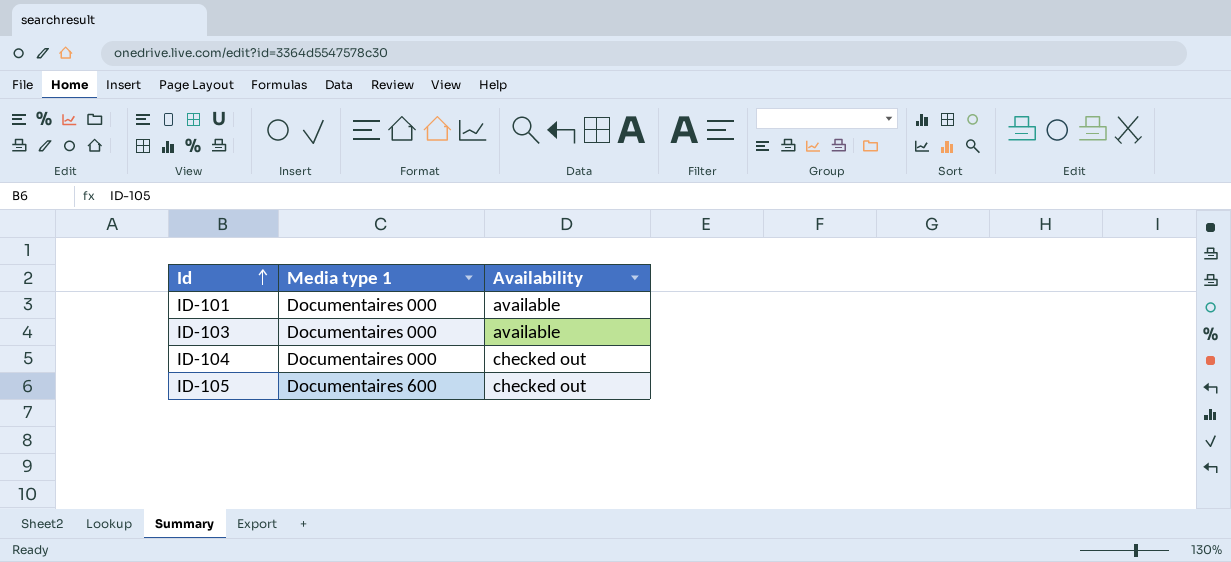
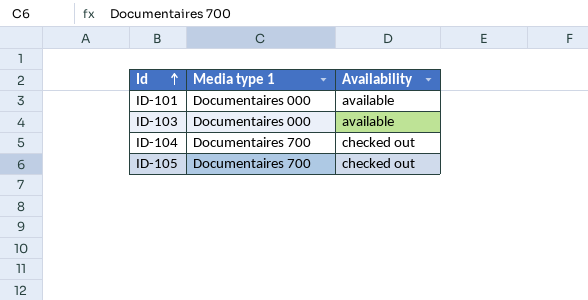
ID-104 | Media type 1: Documentaires 000 -> Documentaires 700
ID-105 | Media type 1: Documentaires 600 -> Documentaires 700

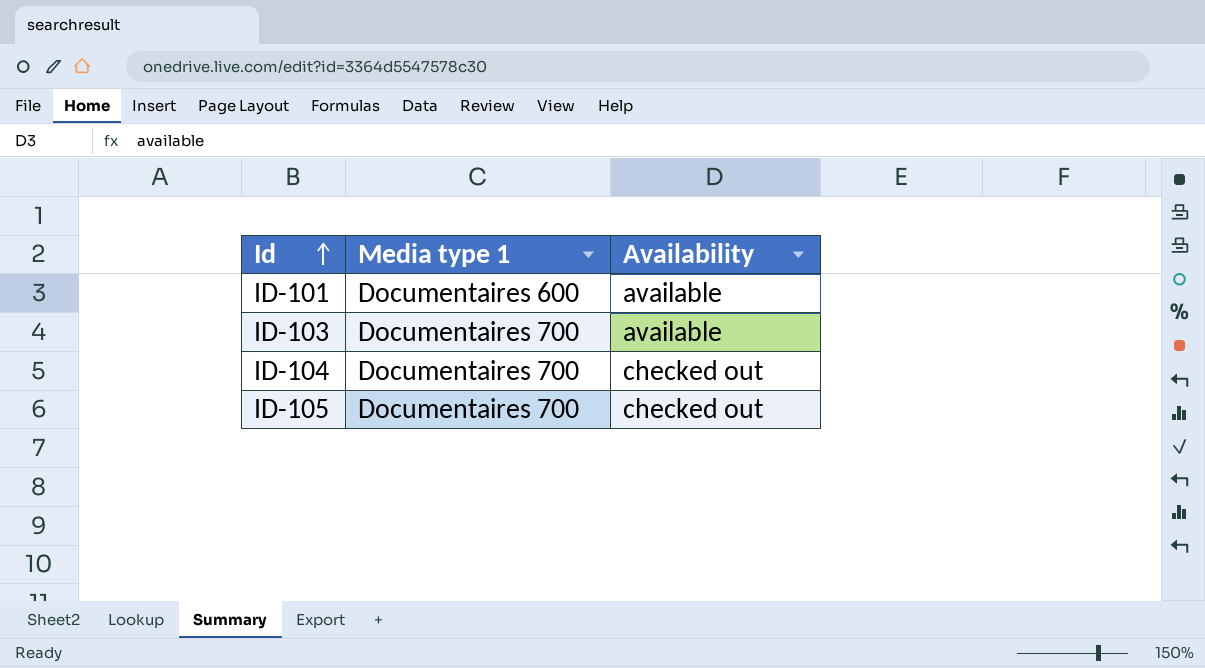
ID-101 | Media type 1: Documentaires 000 -> Documentaires 600
ID-103 | Media type 1: Documentaires 000 -> Documentaires 700

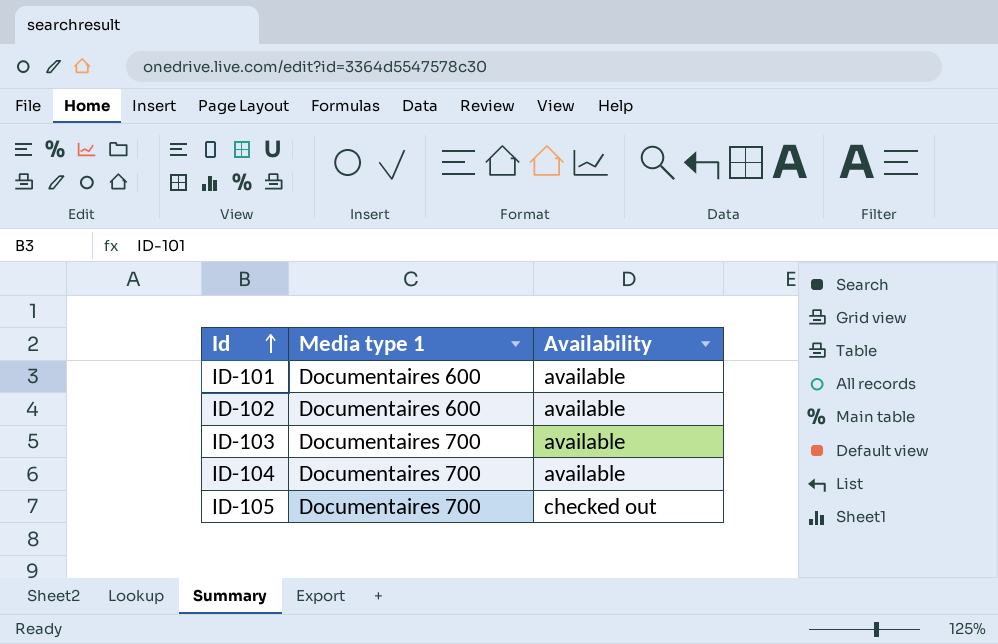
row ID-102: none -> Documentaires 600 | available
ID-104 | Availability: checked out -> available

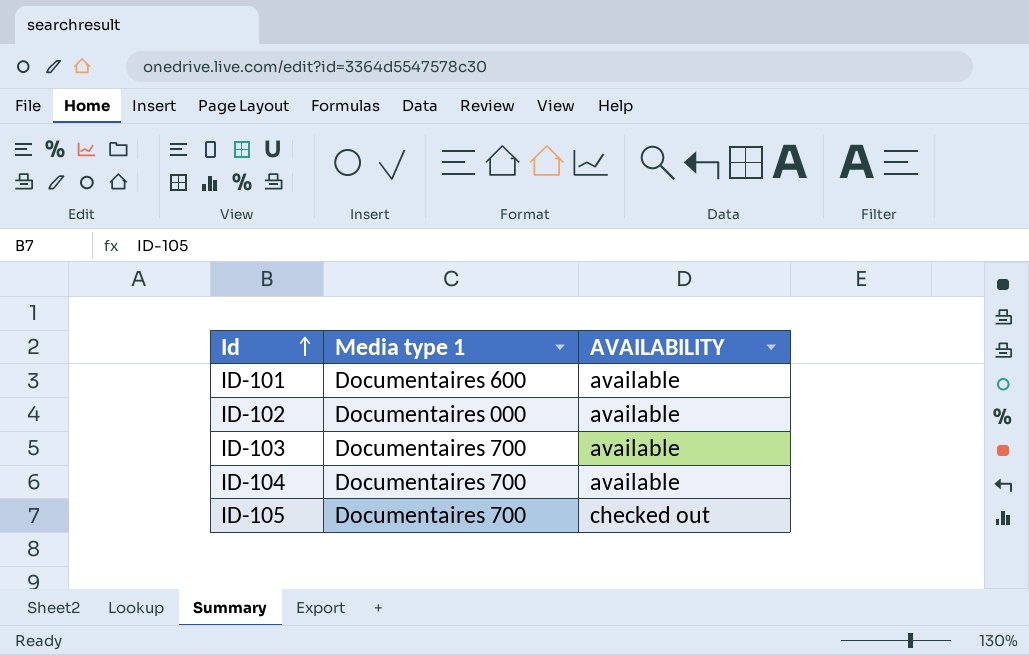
column name: Availability -> AVAILABILITY
ID-102 | Media type 1: Documentaires 600 -> Documentaires 000

